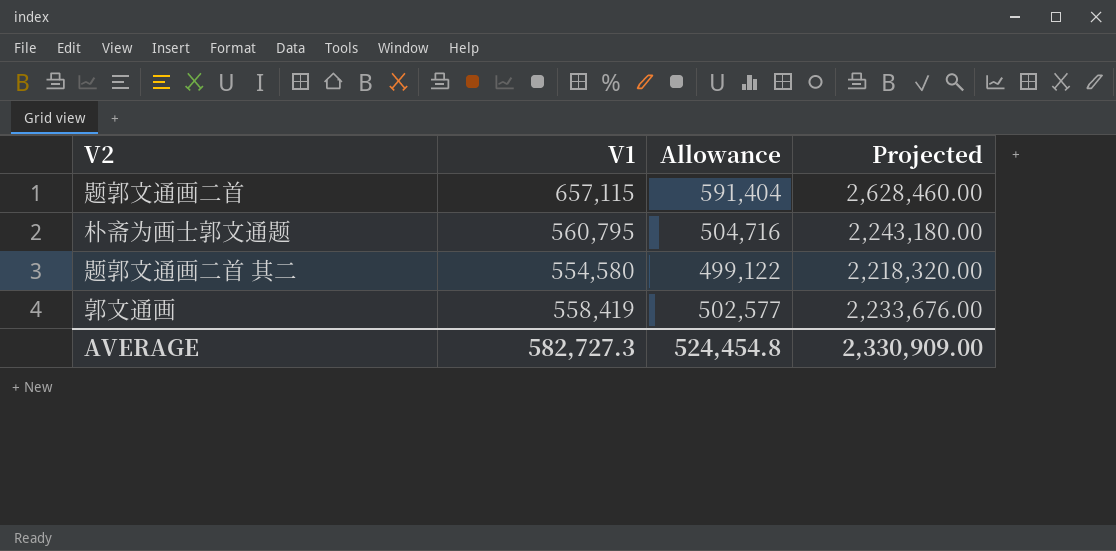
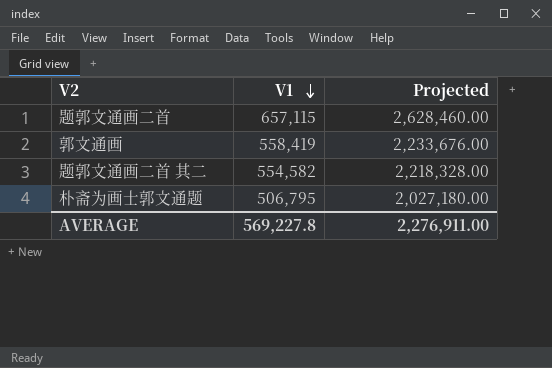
row order: none -> V1 descending
column Allowance | formula: [V1] * 0.9 -> none
题郭文通画二首 其二 | V1: 554,580 -> 554,582
题郭文通画二首 其二 | Projected: 2,218,320.00 -> 2,218,328.00
朴斋为画士郭文通题 | V1: 560,795 -> 506,795
朴斋为画士郭文通题 | Projected: 2,243,180.00 -> 2,027,180.00
AVERAGE | V1: 582,727.3 -> 569,227.8
AVERAGE | Projected: 2,330,909.00 -> 2,276,911.00

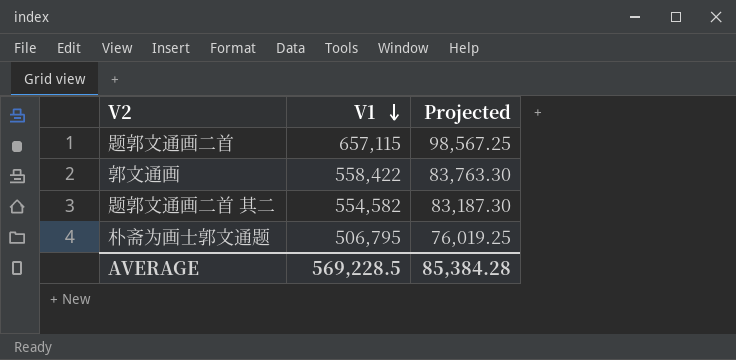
column Projected | formula: [V1] * 4 -> [V1] * 0.15
郭文通画 | V1: 558,419 -> 558,422
AVERAGE | V1: 569,227.8 -> 569,228.5
AVERAGE | Projected: 2,276,911.00 -> 85,384.28

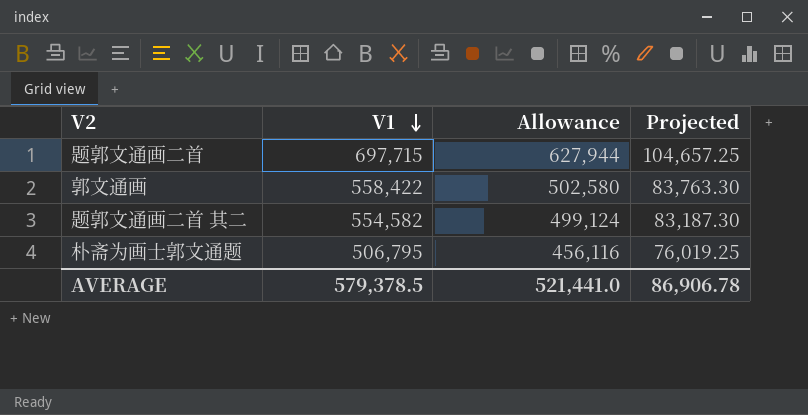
column Allowance | formula: none -> [V1] * 0.9
题郭文通画二首 | V1: 657,115 -> 697,715
题郭文通画二首 | Projected: 98,567.25 -> 104,657.25
AVERAGE | V1: 569,228.5 -> 579,378.5
AVERAGE | Projected: 85,384.28 -> 86,906.78

